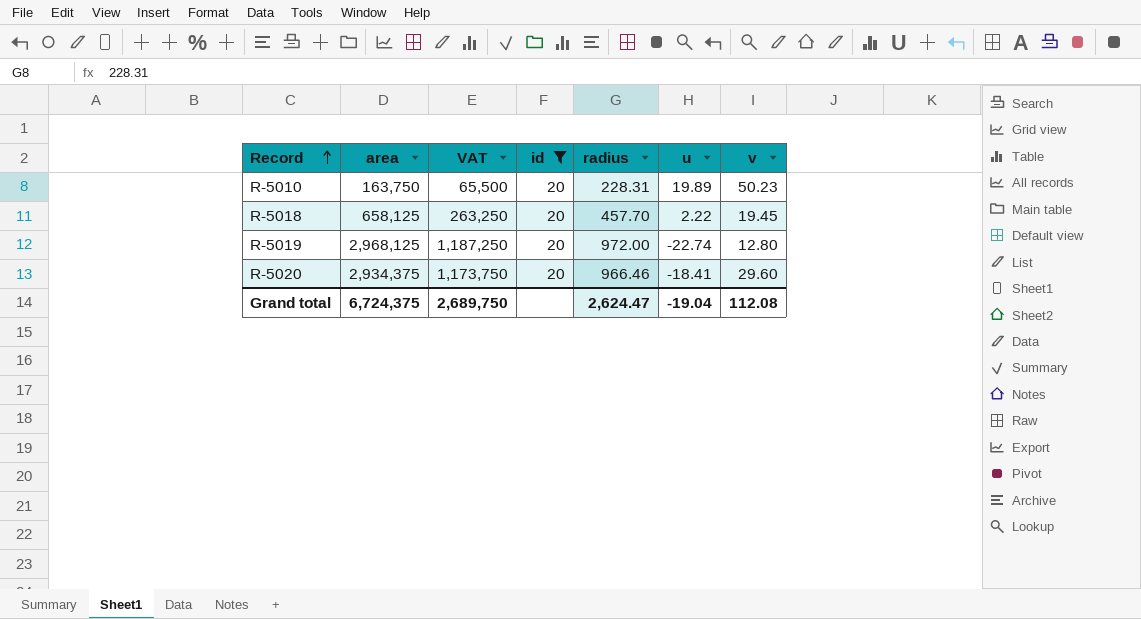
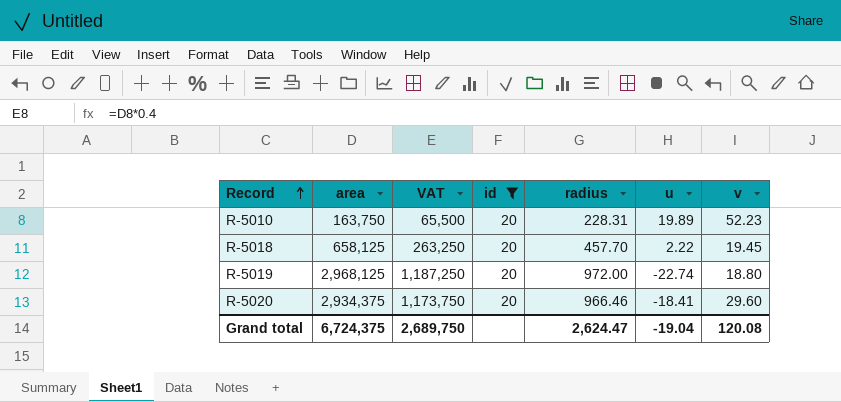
R-5010 | v: 50.23 -> 52.23
R-5019 | v: 12.80 -> 18.80
Grand total | v: 112.08 -> 120.08

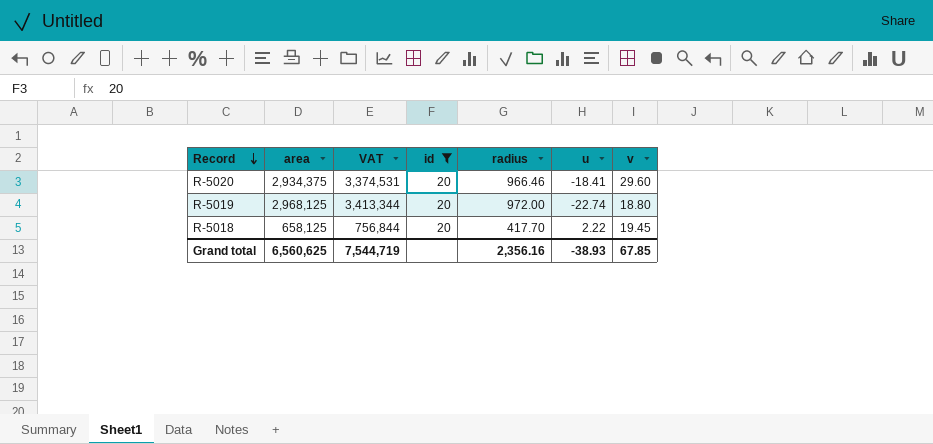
row order: Record ascending -> Record descending
column VAT | formula: [area] * 0.4 -> [area] * 1.15
row R-5010: 163,750 | 65,500 | 20 | 228.31 | 19.89 | 52.23 -> none
R-5018 | radius: 457.70 -> 417.70
Grand total | area: 6,724,375 -> 6,560,625
Grand total | VAT: 2,689,750 -> 7,544,719
Grand total | radius: 2,624.47 -> 2,356.16
Grand total | u: -19.04 -> -38.93
Grand total | v: 120.08 -> 67.85

